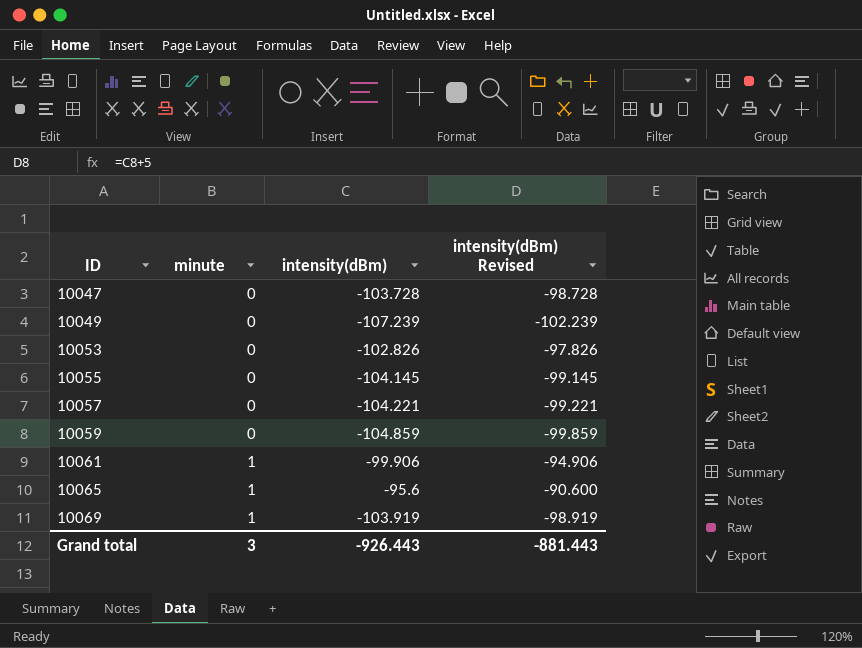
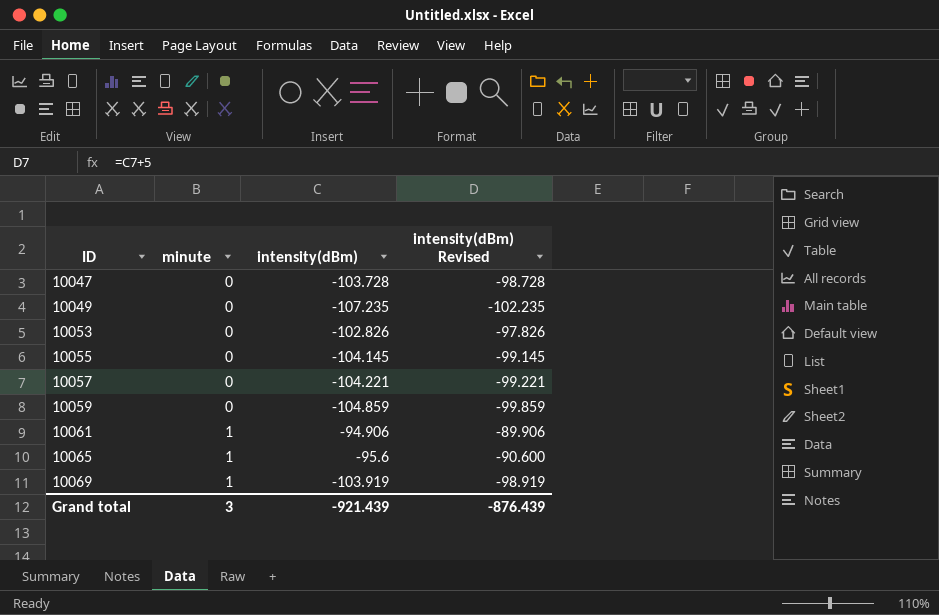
10049 | intensity(dBm): -107.239 -> -107.235
10049 | intensity(dBm) Revised: -102.239 -> -102.235
10061 | intensity(dBm): -99.906 -> -94.906
10061 | intensity(dBm) Revised: -94.906 -> -89.906
Grand total | intensity(dBm): -926.443 -> -921.439
Grand total | intensity(dBm) Revised: -881.443 -> -876.439

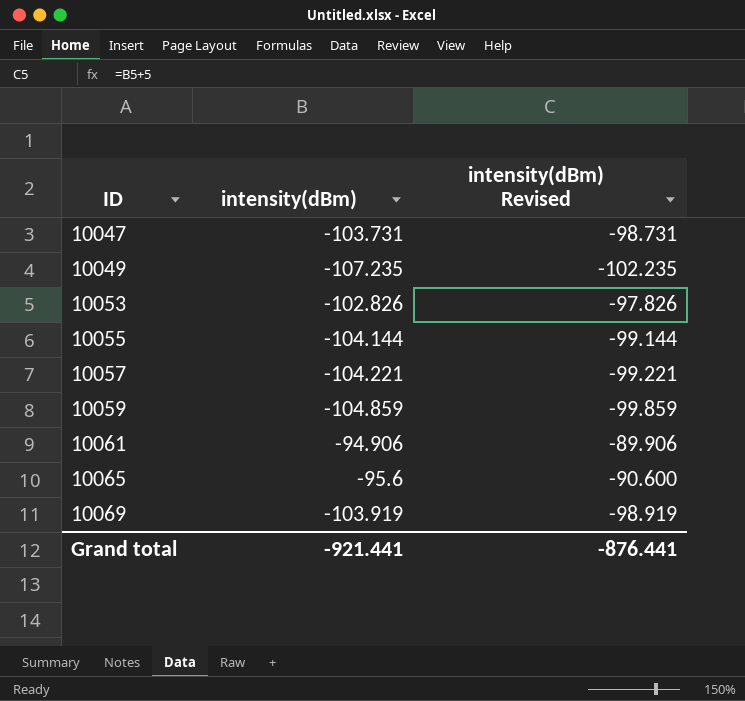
column minute | position: 2 -> none
10047 | intensity(dBm): -103.728 -> -103.731
10047 | intensity(dBm) Revised: -98.728 -> -98.731
10055 | intensity(dBm): -104.145 -> -104.144
10055 | intensity(dBm) Revised: -99.145 -> -99.144
Grand total | intensity(dBm): -921.439 -> -921.441
Grand total | intensity(dBm) Revised: -876.439 -> -876.441

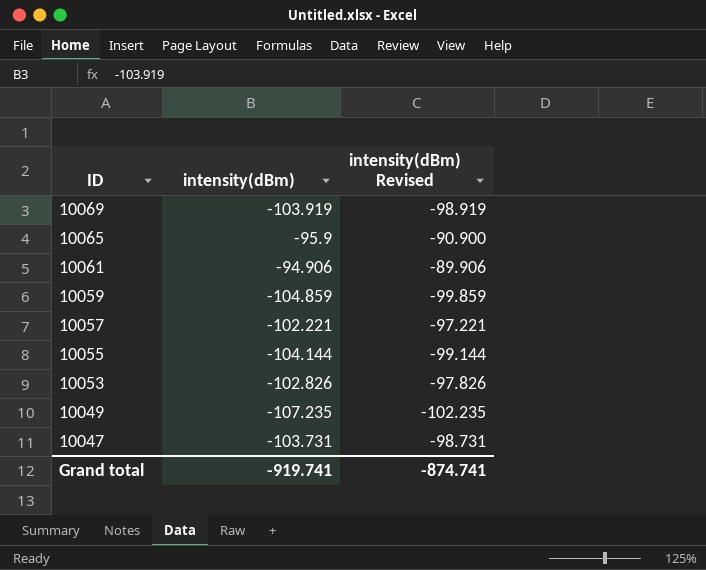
row order: ID ascending -> ID descending
10065 | intensity(dBm): -95.6 -> -95.9
10065 | intensity(dBm) Revised: -90.600 -> -90.900
10057 | intensity(dBm): -104.221 -> -102.221
10057 | intensity(dBm) Revised: -99.221 -> -97.221
Grand total | intensity(dBm): -921.441 -> -919.741
Grand total | intensity(dBm) Revised: -876.441 -> -874.741

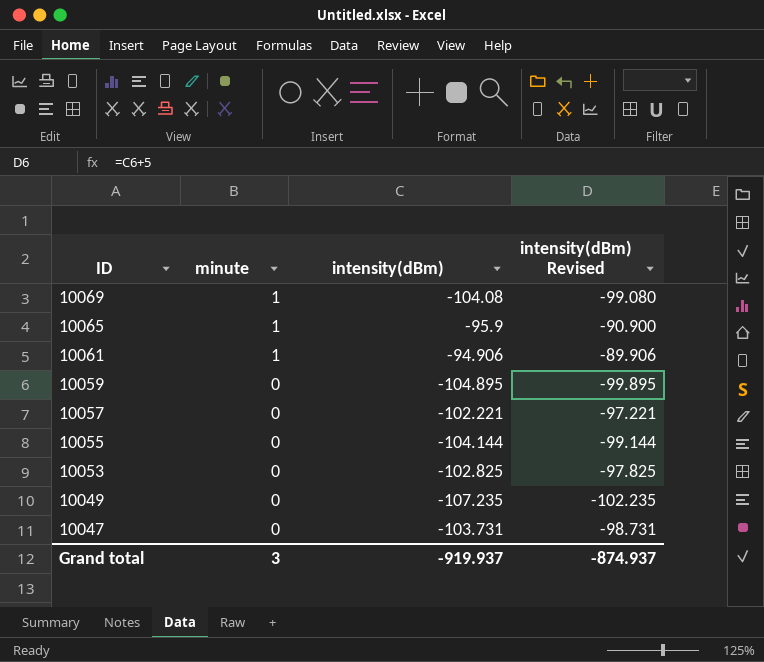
column minute | position: none -> 2
10069 | intensity(dBm): -103.919 -> -104.08
10069 | intensity(dBm) Revised: -98.919 -> -99.080
10059 | intensity(dBm): -104.859 -> -104.895
10059 | intensity(dBm) Revised: -99.859 -> -99.895
10053 | intensity(dBm): -102.826 -> -102.825
10053 | intensity(dBm) Revised: -97.826 -> -97.825
Grand total | intensity(dBm): -919.741 -> -919.937
Grand total | intensity(dBm) Revised: -874.741 -> -874.937

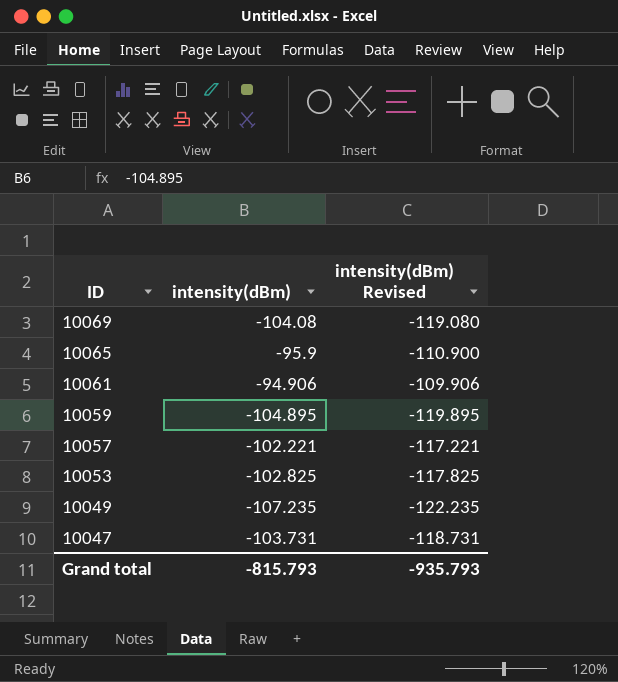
column minute | position: 2 -> none
column intensity(dBm) Revised | formula: [intensity(dBm)] + 5 -> [intensity(dBm)] - 15
row 10055: 0 | -104.144 | -99.144 -> none
Grand total | intensity(dBm): -919.937 -> -815.793
Grand total | intensity(dBm) Revised: -874.937 -> -935.793

